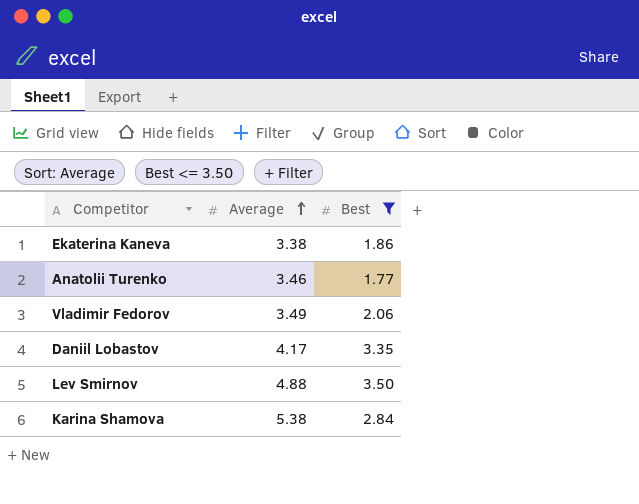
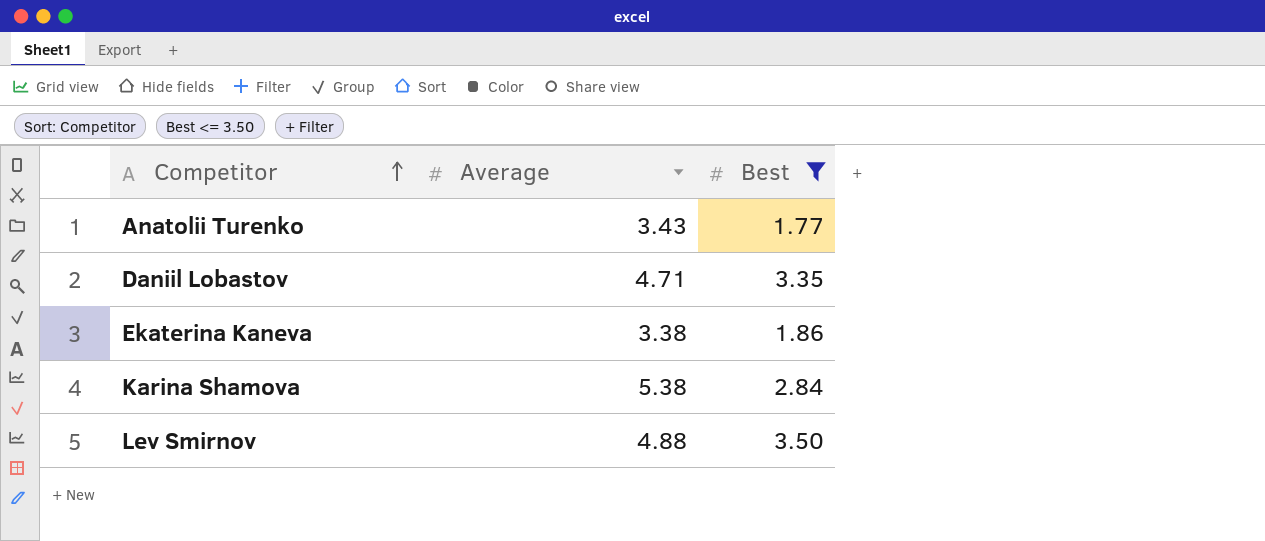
row order: Average ascending -> Competitor ascending
row Vladimir Fedorov: 3.49 | 2.06 -> none
Anatolii Turenko | Average: 3.46 -> 3.43
Daniil Lobastov | Average: 4.17 -> 4.71

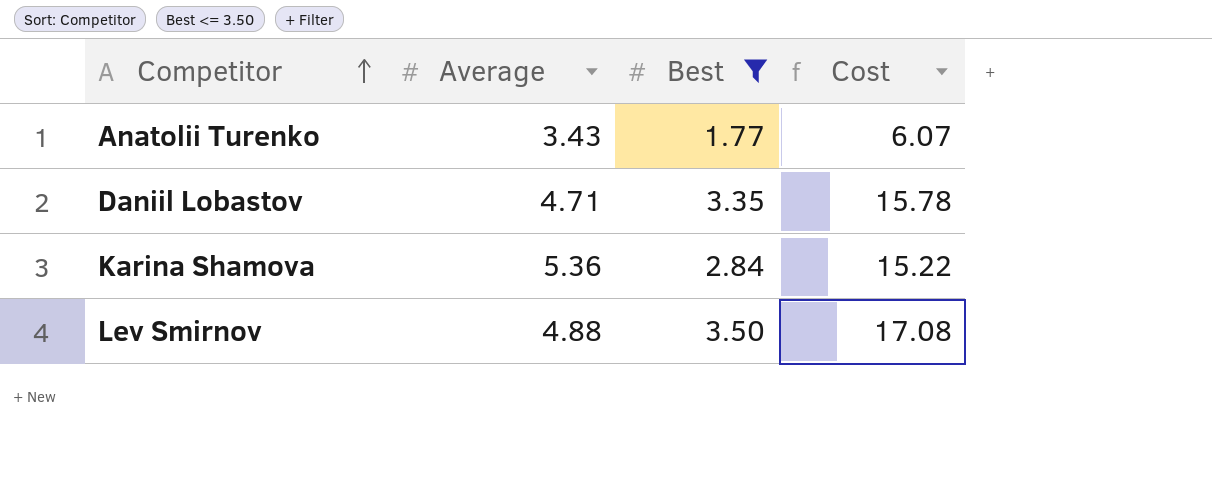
column Cost | formula: none -> [Average] * [Best]
row Ekaterina Kaneva: 3.38 | 1.86 -> none
Karina Shamova | Average: 5.38 -> 5.36

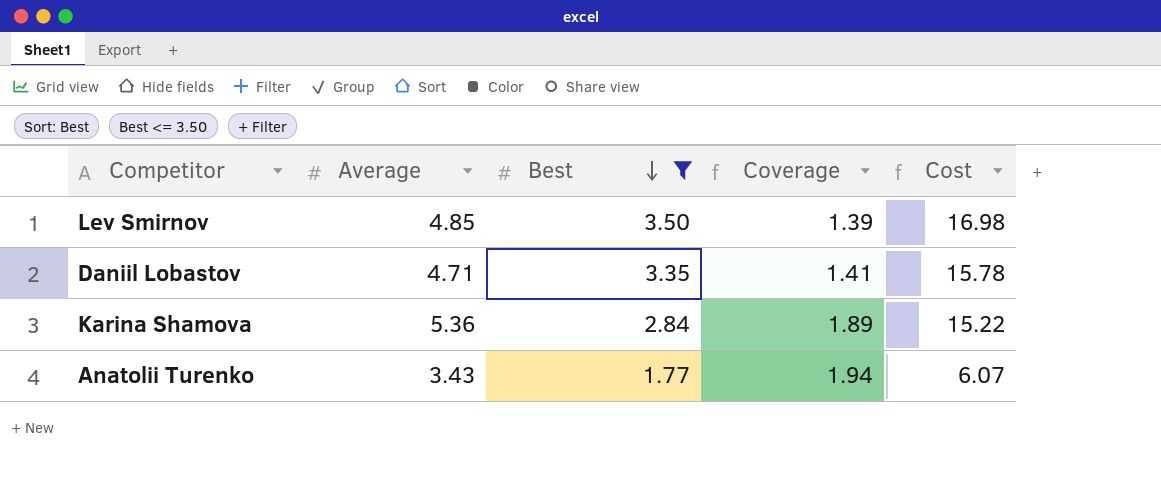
row order: Competitor ascending -> Best descending
column Coverage | formula: none -> [Average] / [Best]
Lev Smirnov | Average: 4.88 -> 4.85
Lev Smirnov | Cost: 17.08 -> 16.98

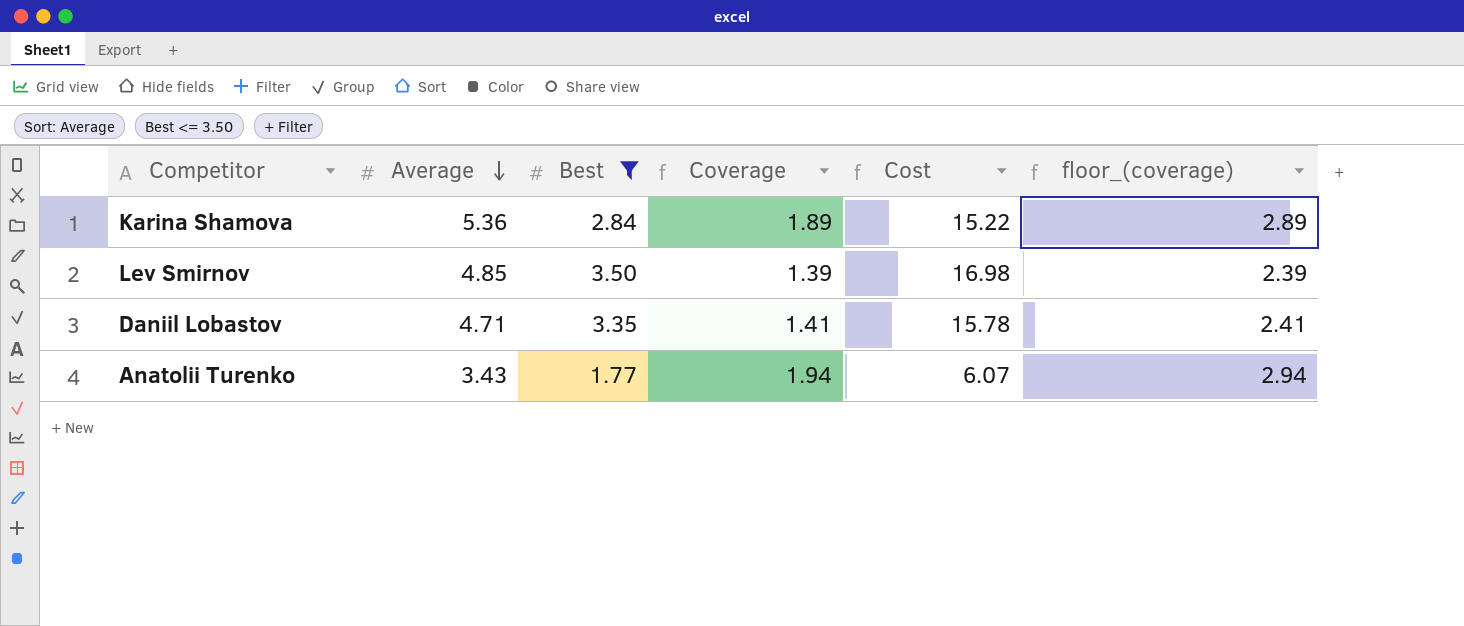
row order: Best descending -> Average descending
column floor_(coverage) | formula: none -> [Coverage] + 1

